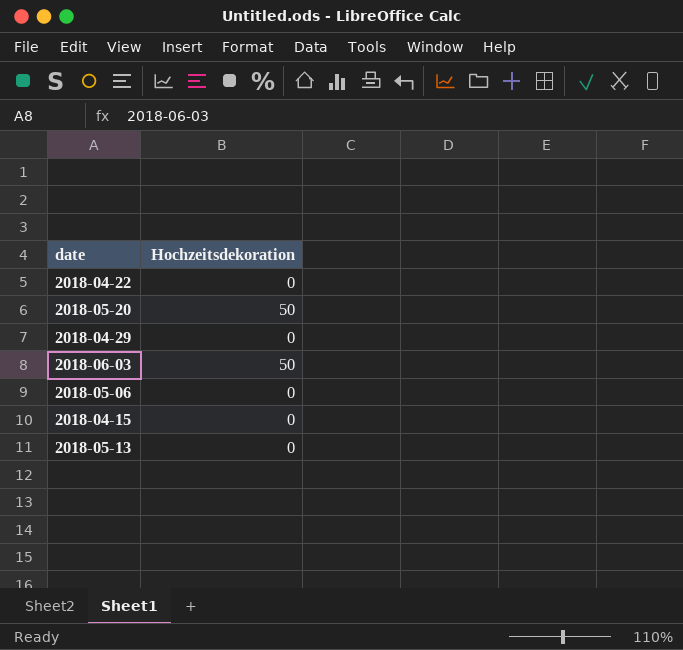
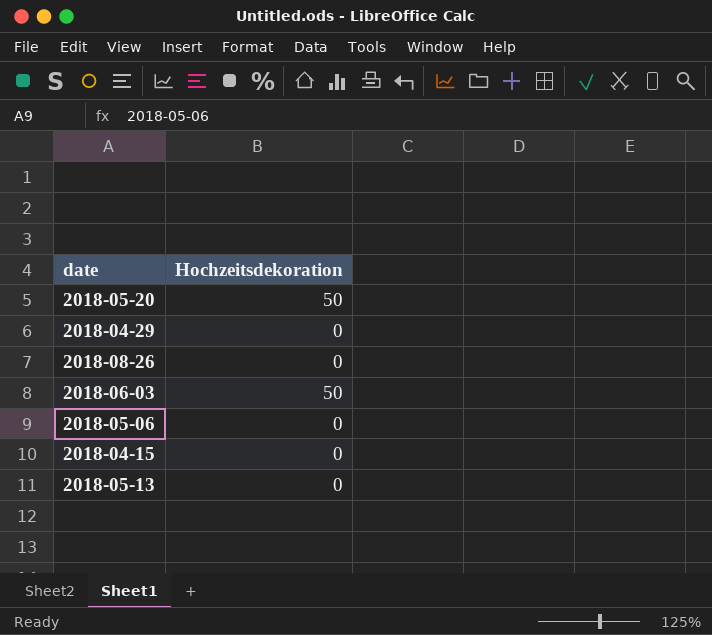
row 2018-04-22: 0 -> none
row 2018-08-26: none -> 0

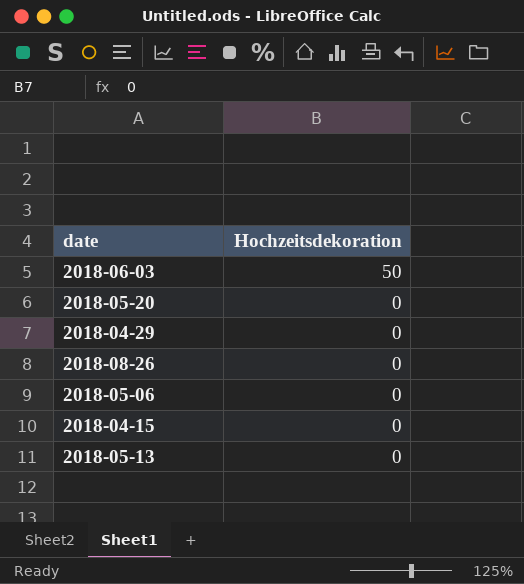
row order: none -> Hochzeitsdekoration descending
2018-05-20 | Hochzeitsdekoration: 50 -> 0

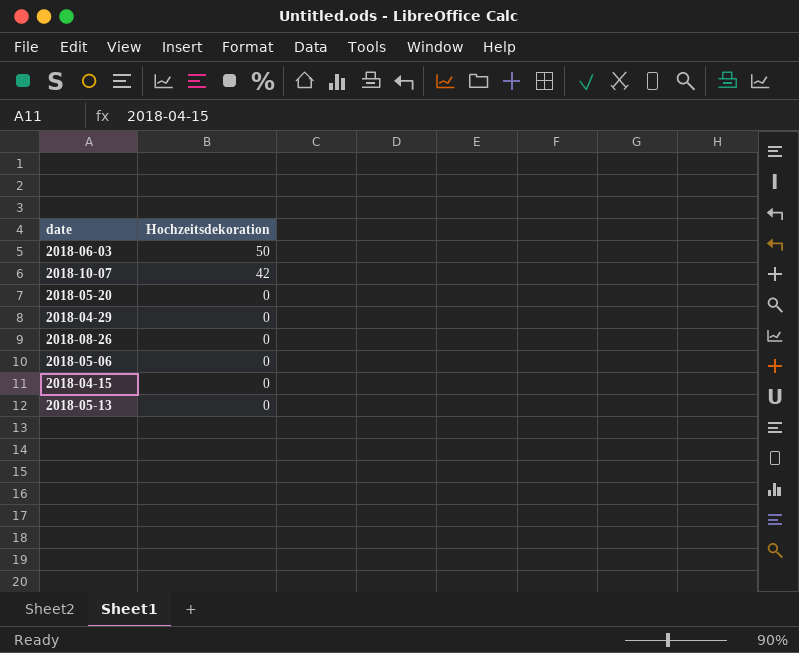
row 2018-10-07: none -> 42

